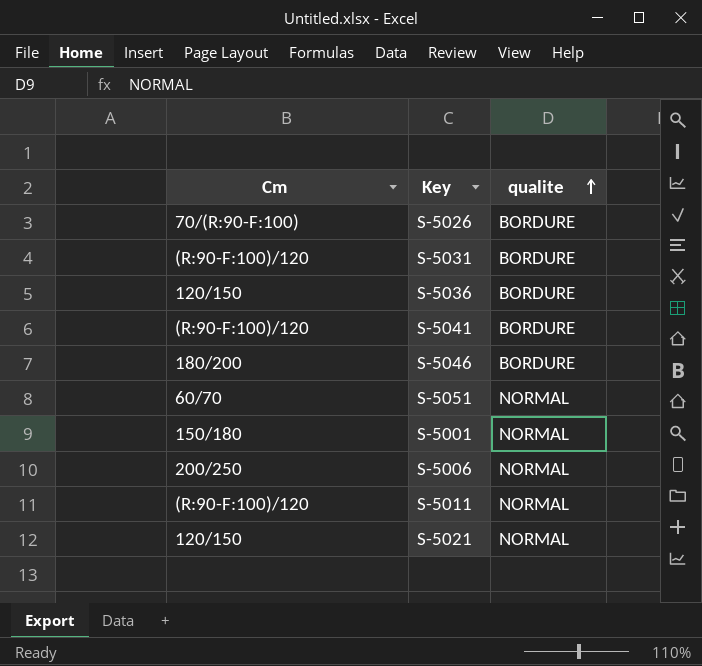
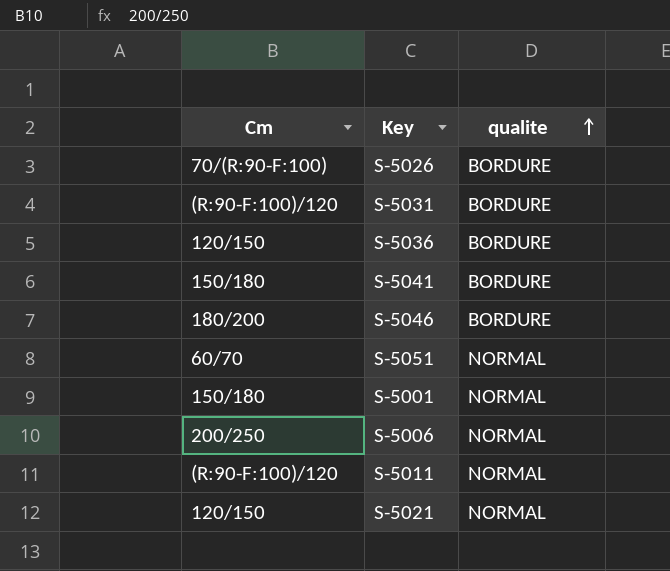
S-5041 | Cm: (R:90-F:100)/120 -> 150/180

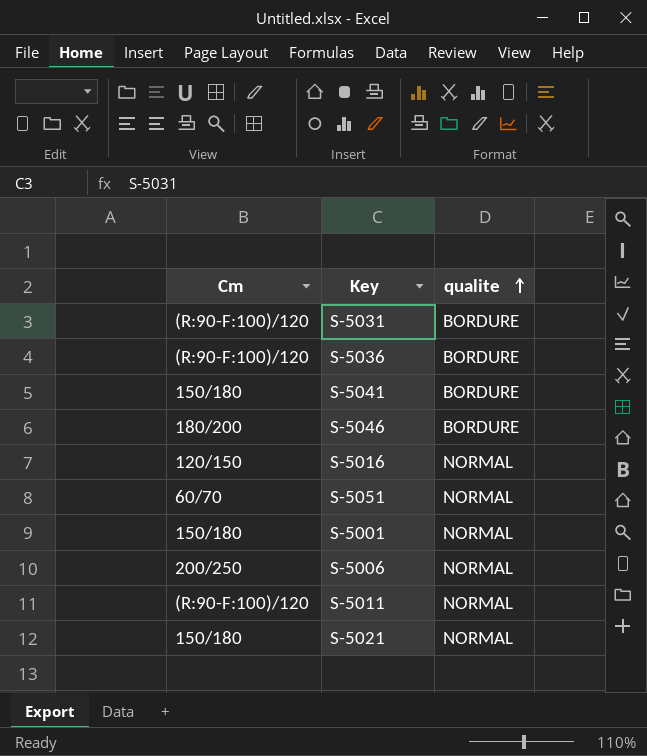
row S-5026: 70/(R:90-F:100) | BORDURE -> none
S-5036 | Cm: 120/150 -> (R:90-F:100)/120
row S-5016: none -> 120/150 | NORMAL
S-5021 | Cm: 120/150 -> 150/180

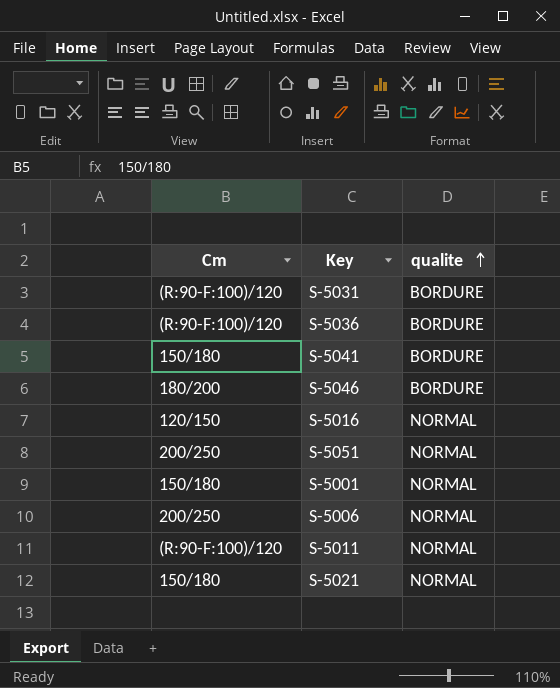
S-5051 | Cm: 60/70 -> 200/250

